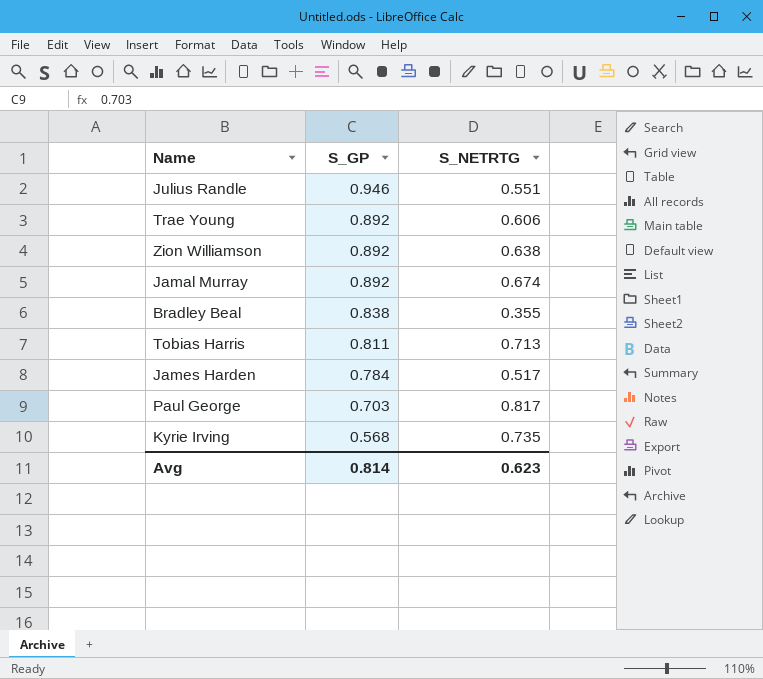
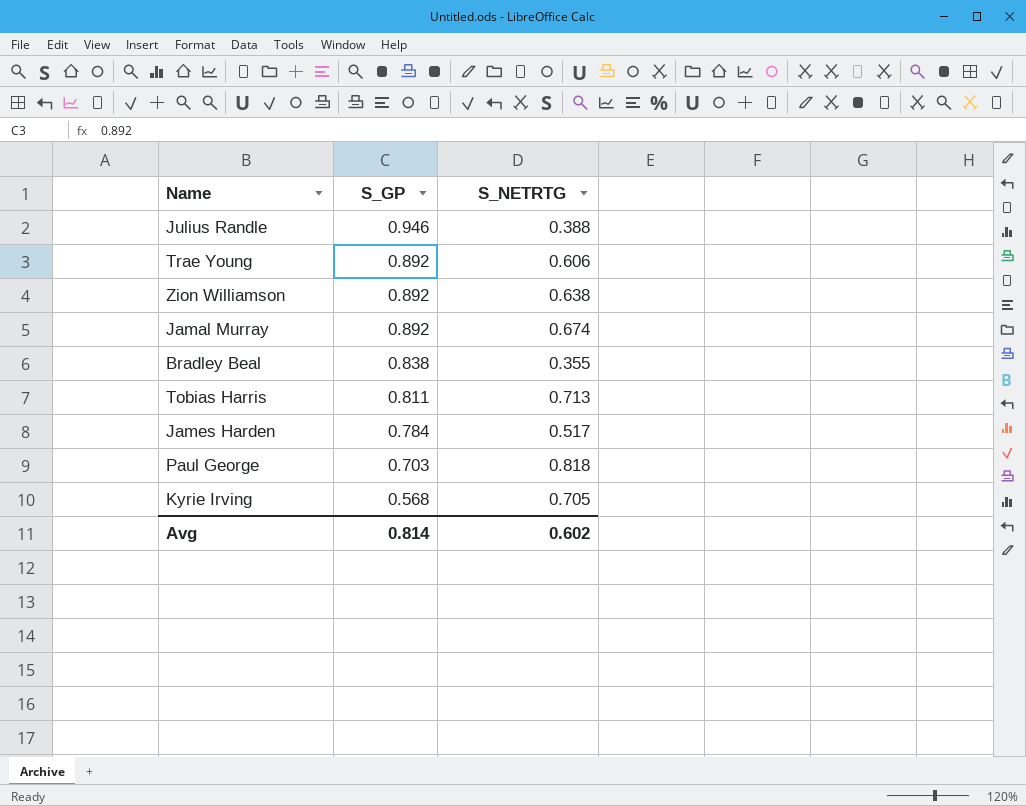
Julius Randle | S_NETRTG: 0.551 -> 0.388
Paul George | S_NETRTG: 0.817 -> 0.818
Kyrie Irving | S_NETRTG: 0.735 -> 0.705
Avg | S_NETRTG: 0.623 -> 0.602

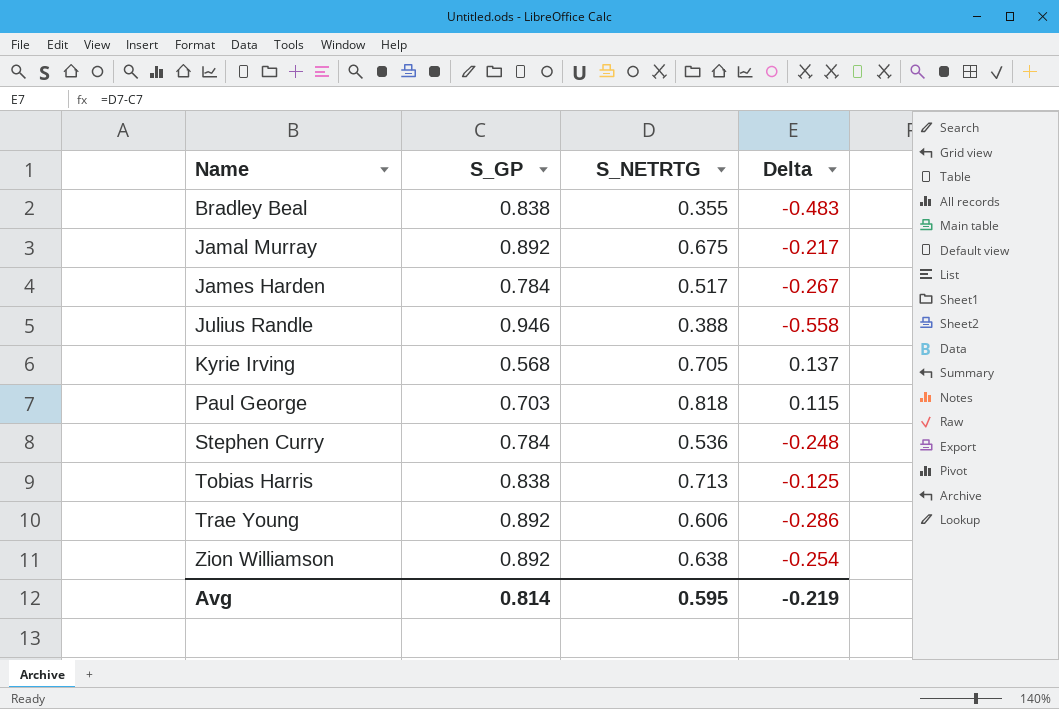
row order: S_GP descending -> Name ascending
column Delta | formula: none -> [S_NETRTG] - [S_GP]
Jamal Murray | S_NETRTG: 0.674 -> 0.675
row Stephen Curry: none -> 0.784 | 0.536 | -0.248
Tobias Harris | S_GP: 0.811 -> 0.838
Avg | S_NETRTG: 0.602 -> 0.595

